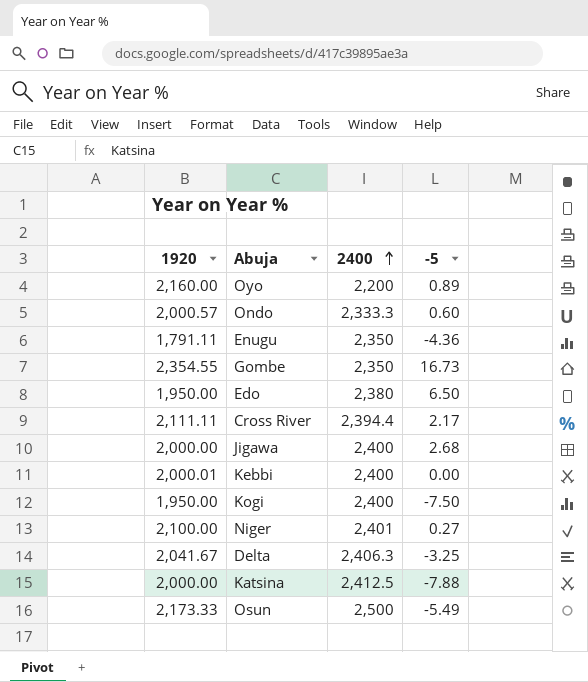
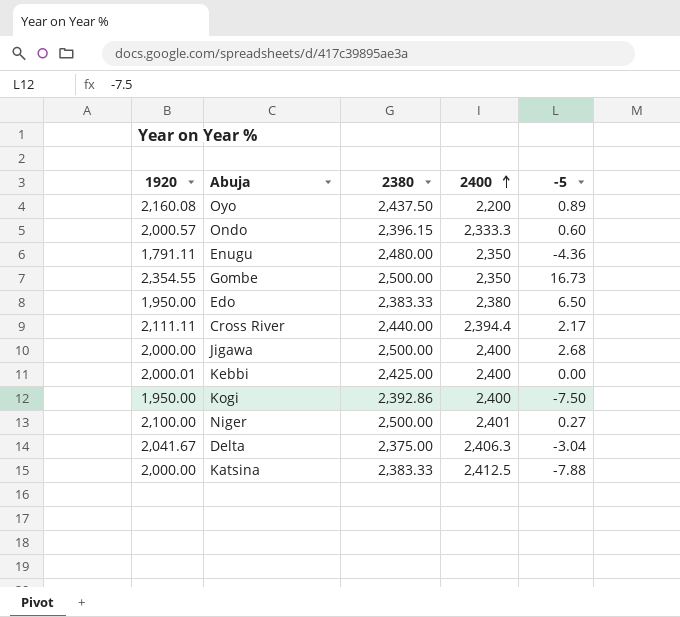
column 2380 | position: none -> 3
row Osun: 2,173.33 | 2,500 | -5.49 -> none
Oyo | 1920: 2,160.00 -> 2,160.08
Delta | -5: -3.25 -> -3.04

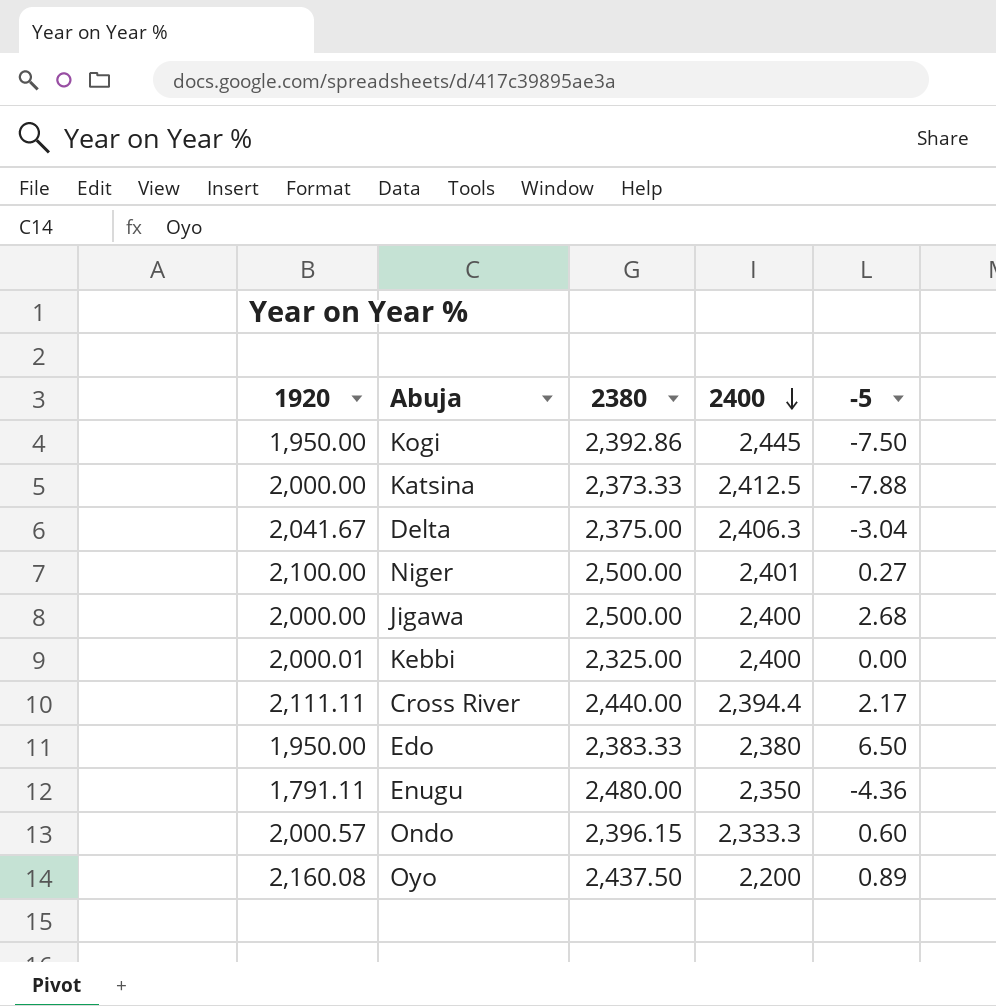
row order: 2400 ascending -> 2400 descending
row Gombe: 2,354.55 | 2,500.00 | 2,350 | 16.73 -> none
Kogi | 2400: 2,400 -> 2,445
Katsina | 2380: 2,383.33 -> 2,373.33
Kebbi | 2380: 2,425.00 -> 2,325.00

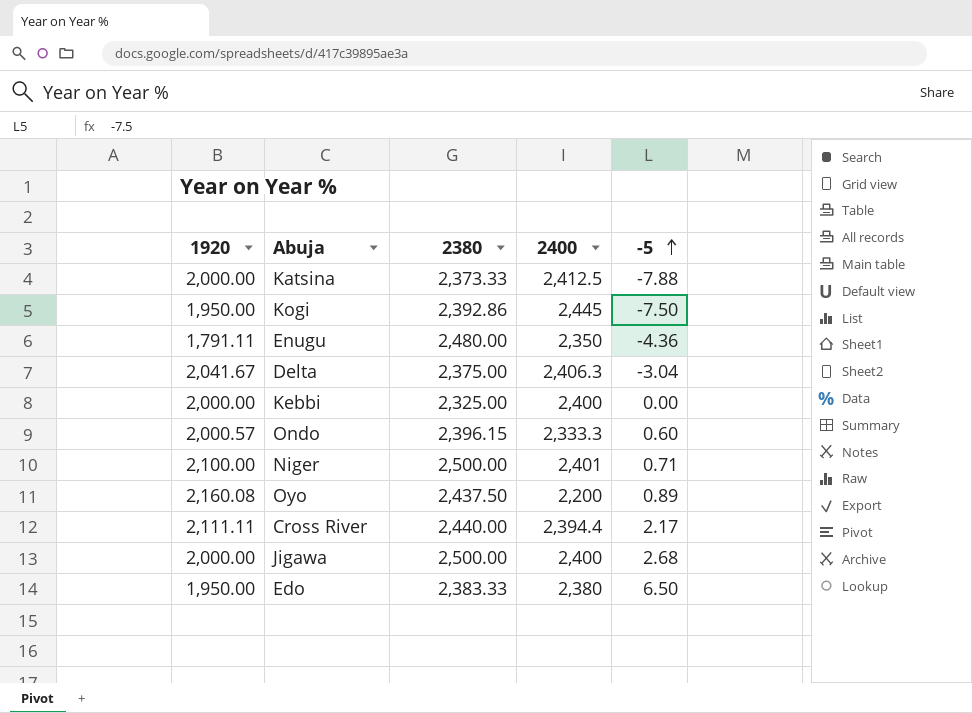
row order: 2400 descending -> -5 ascending
Kebbi | 1920: 2,000.01 -> 2,000.00
Niger | -5: 0.27 -> 0.71

